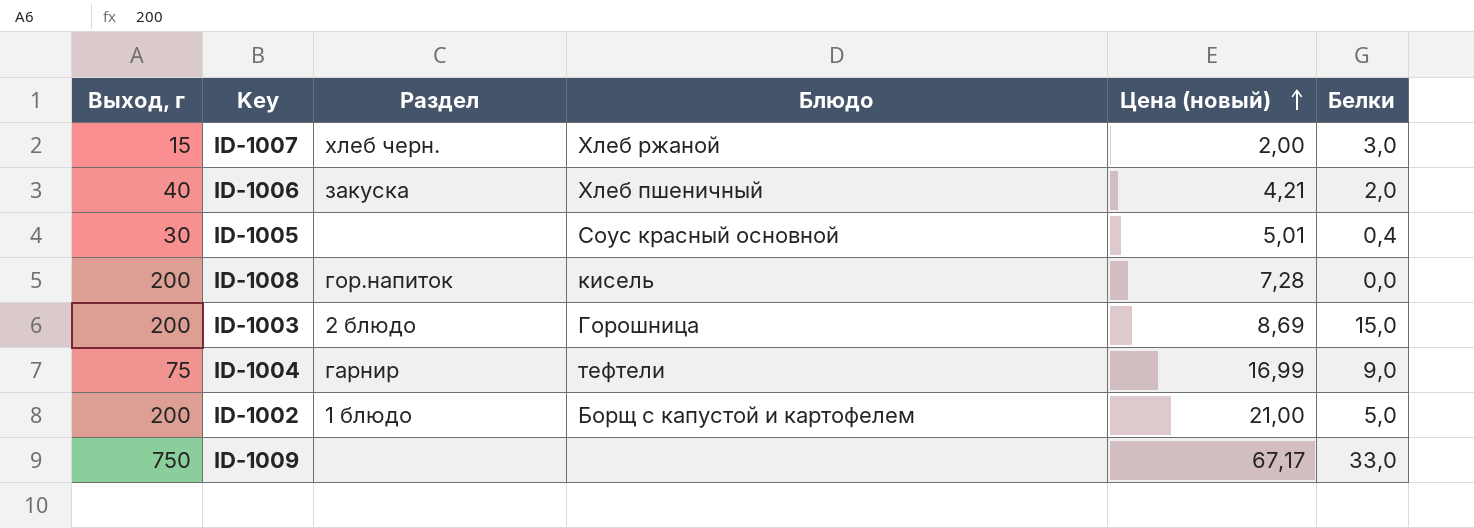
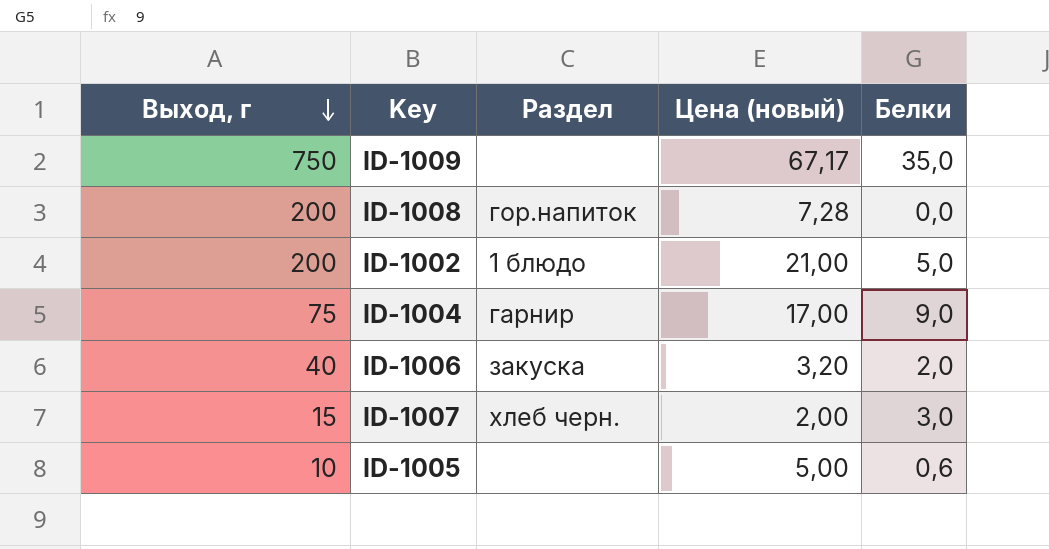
row order: Цена (новый) ascending -> Выход, г descending
column Блюдо | position: 4 -> none
row ID-1003: 200 | 2 блюдо | Горошница | 8,69 | 15,0 -> none
ID-1009 | Белки: 33,0 -> 35,0
ID-1004 | Цена (новый): 16,99 -> 17,00
ID-1006 | Цена (новый): 4,21 -> 3,20
ID-1005 | Выход, г: 30 -> 10
ID-1005 | Цена (новый): 5,01 -> 5,00
ID-1005 | Белки: 0,4 -> 0,6

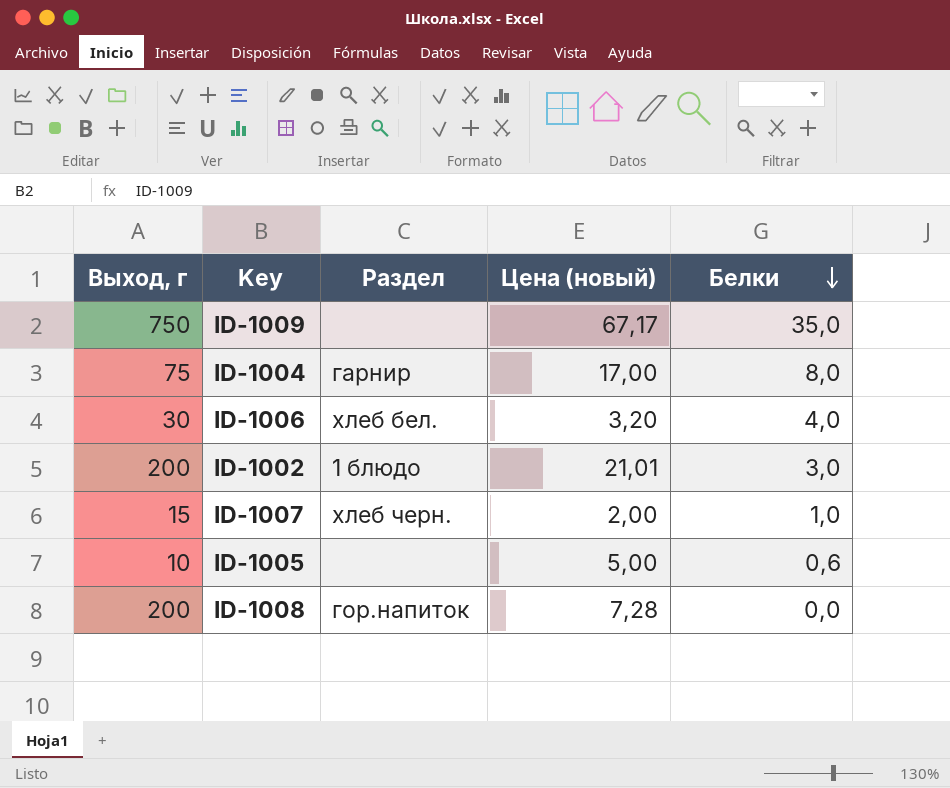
row order: Выход, г descending -> Белки descending
ID-1004 | Белки: 9,0 -> 8,0
ID-1006 | Выход, г: 40 -> 30
ID-1006 | Раздел: закуска -> хлеб бел.
ID-1006 | Белки: 2,0 -> 4,0
ID-1002 | Цена (новый): 21,00 -> 21,01
ID-1002 | Белки: 5,0 -> 3,0
ID-1007 | Белки: 3,0 -> 1,0

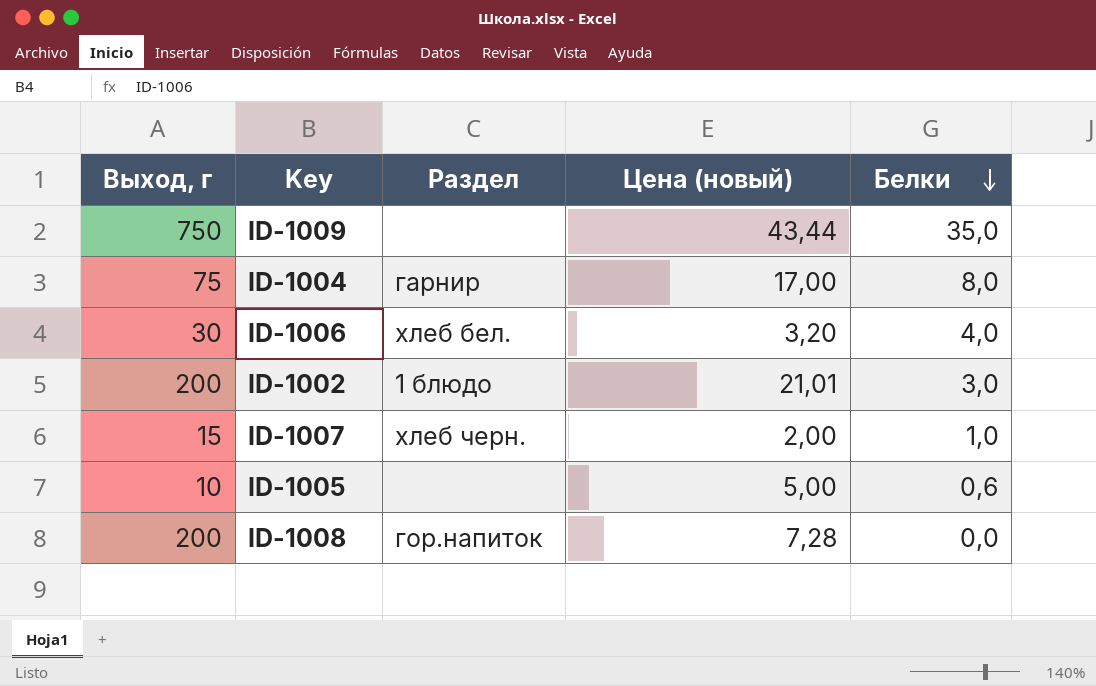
ID-1009 | Цена (новый): 67,17 -> 43,44

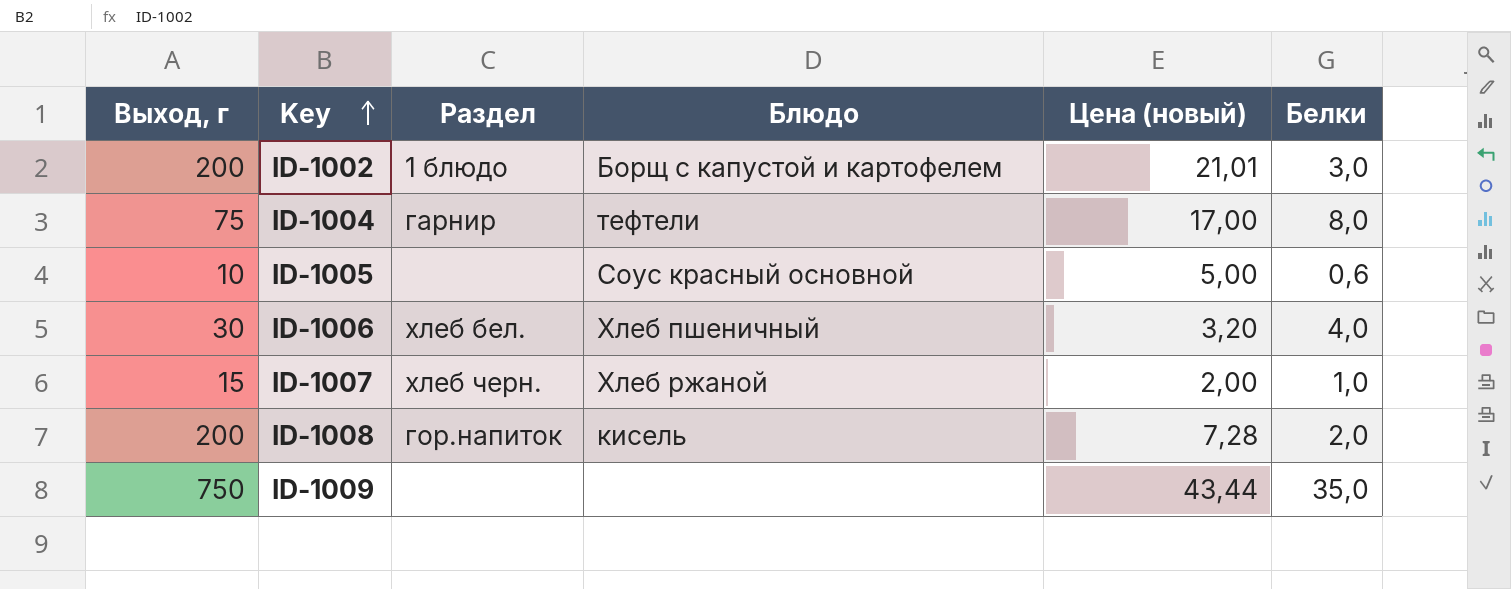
row order: Белки descending -> Key ascending
column Блюдо | position: none -> 4
ID-1008 | Белки: 0,0 -> 2,0

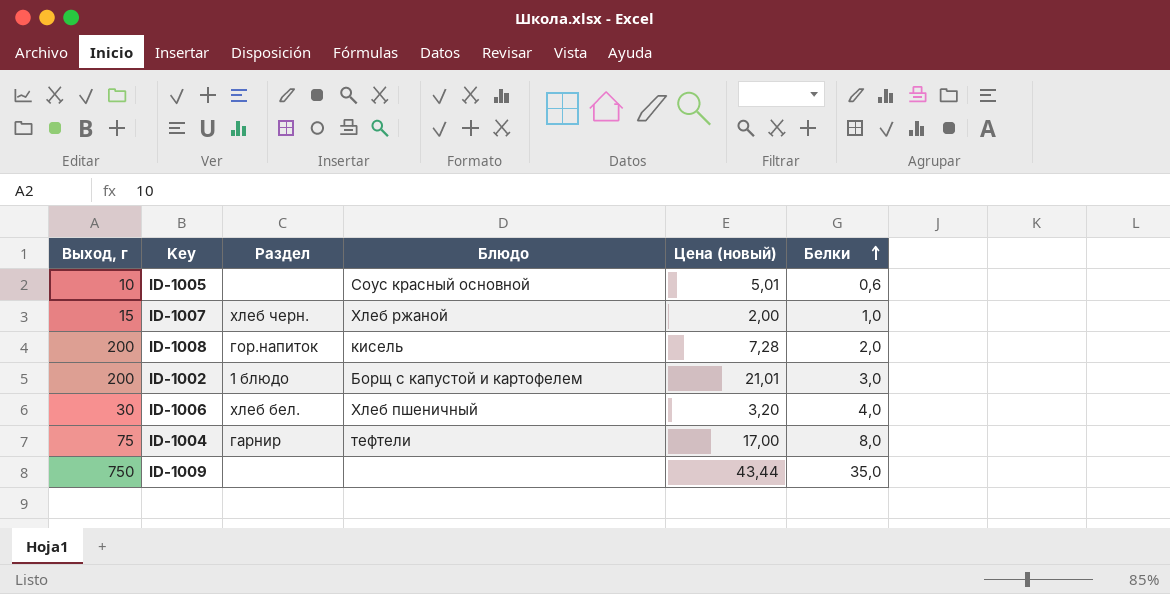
row order: Key ascending -> Белки ascending
ID-1005 | Цена (новый): 5,00 -> 5,01

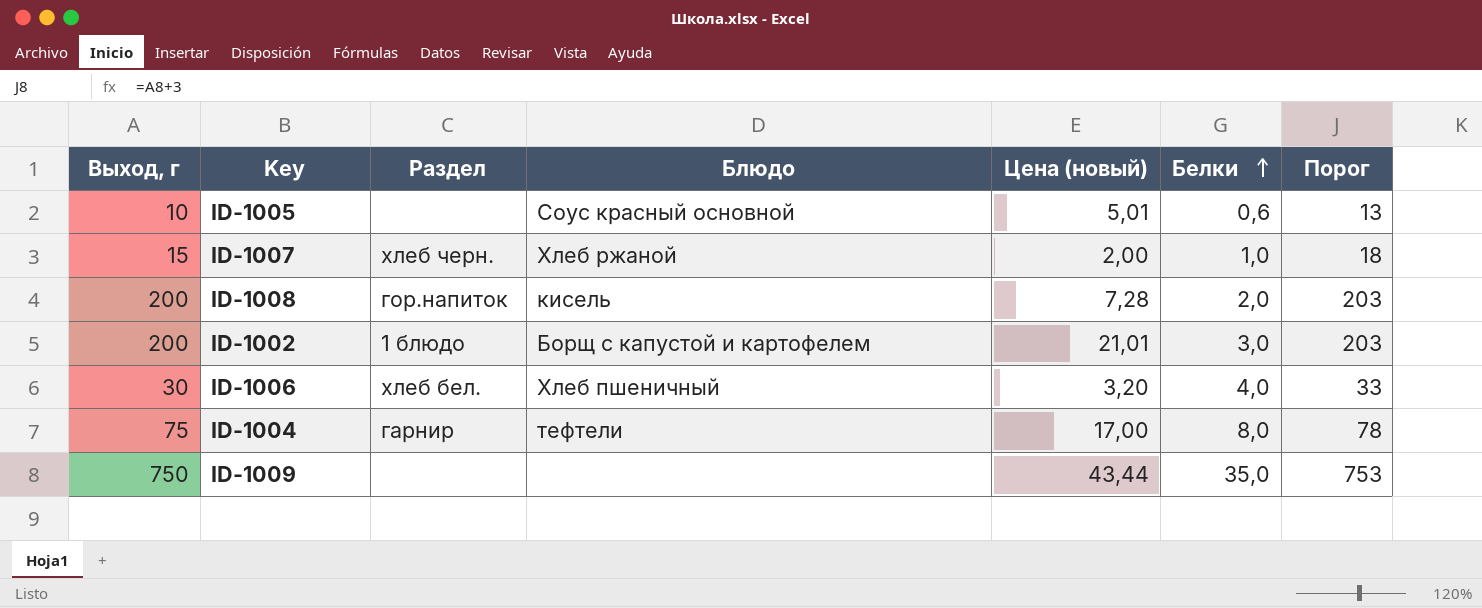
column Порог | formula: none -> [Выход, г] + 3

